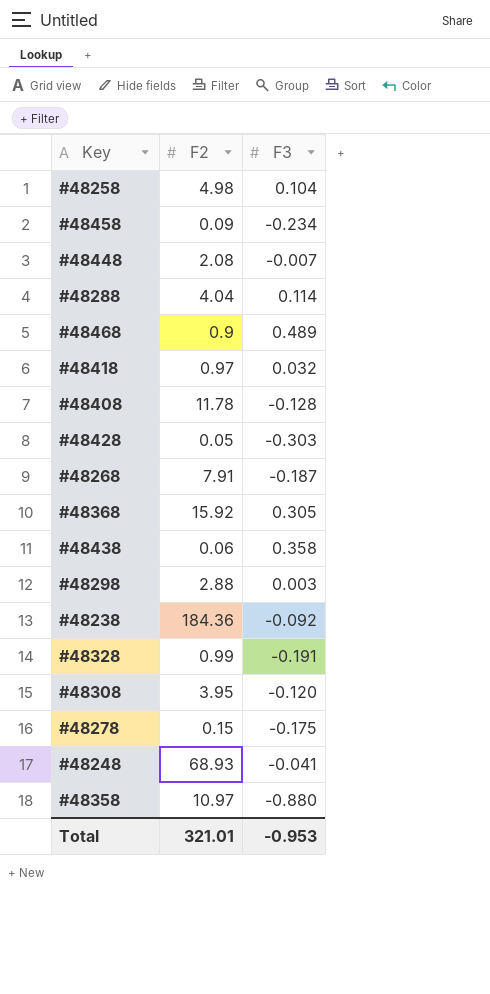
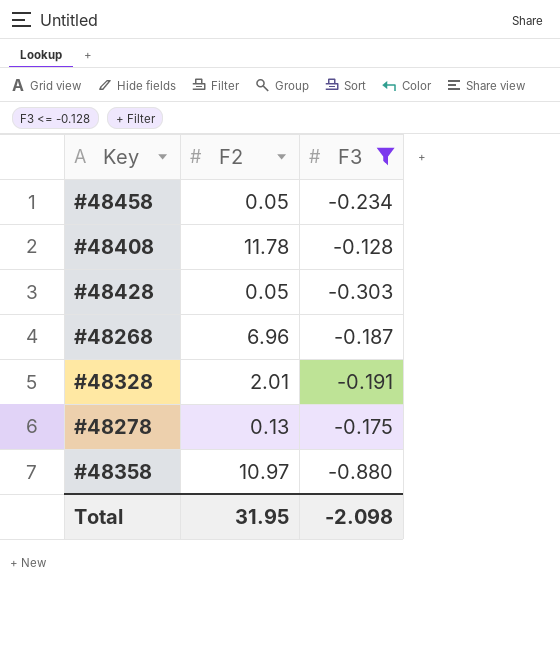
filter: none -> F3 <= -0.128
#48458 | F2: 0.09 -> 0.05
#48268 | F2: 7.91 -> 6.96
#48328 | F2: 0.99 -> 2.01
#48278 | F2: 0.15 -> 0.13
Total | F2: 321.01 -> 31.95
Total | F3: -0.953 -> -2.098

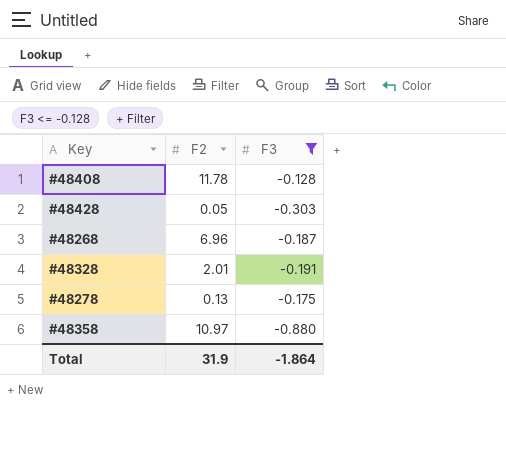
row #48458: 0.05 | -0.234 -> none
Total | F2: 31.95 -> 31.9
Total | F3: -2.098 -> -1.864

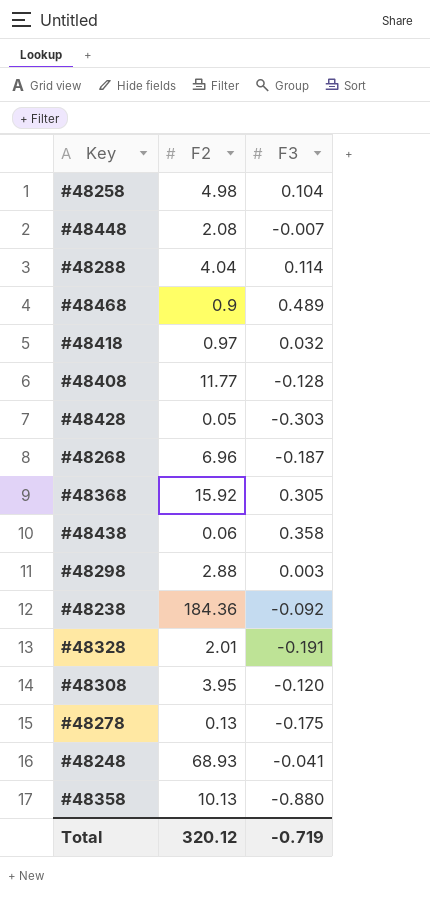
filter: F3 <= -0.128 -> none
#48408 | F2: 11.78 -> 11.77
#48358 | F2: 10.97 -> 10.13
Total | F2: 31.9 -> 320.12
Total | F3: -1.864 -> -0.719

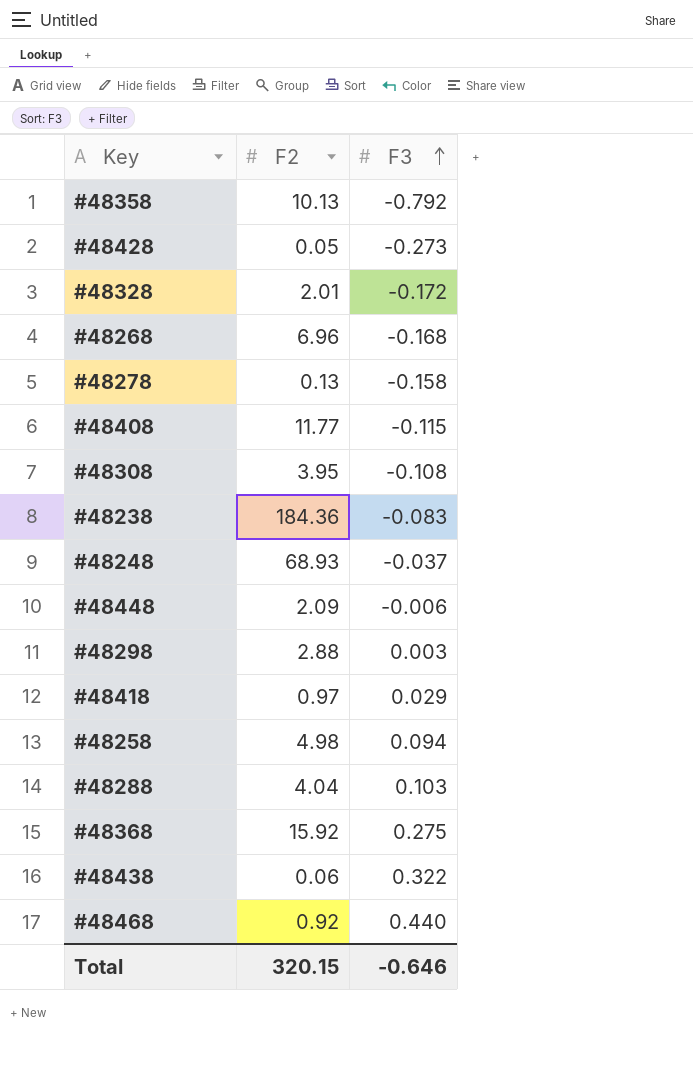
row order: none -> F3 ascending
#48358 | F3: -0.880 -> -0.792
#48428 | F3: -0.303 -> -0.273
#48328 | F3: -0.191 -> -0.172
#48268 | F3: -0.187 -> -0.168
#48278 | F3: -0.175 -> -0.158
#48408 | F3: -0.128 -> -0.115
#48308 | F3: -0.120 -> -0.108
#48238 | F3: -0.092 -> -0.083
#48248 | F3: -0.041 -> -0.037
#48448 | F2: 2.08 -> 2.09
#48448 | F3: -0.007 -> -0.006
#48418 | F3: 0.032 -> 0.029
#48258 | F3: 0.104 -> 0.094
#48288 | F3: 0.114 -> 0.103
#48368 | F3: 0.305 -> 0.275
#48438 | F3: 0.358 -> 0.322
#48468 | F2: 0.9 -> 0.92
#48468 | F3: 0.489 -> 0.440
Total | F2: 320.12 -> 320.15
Total | F3: -0.719 -> -0.646

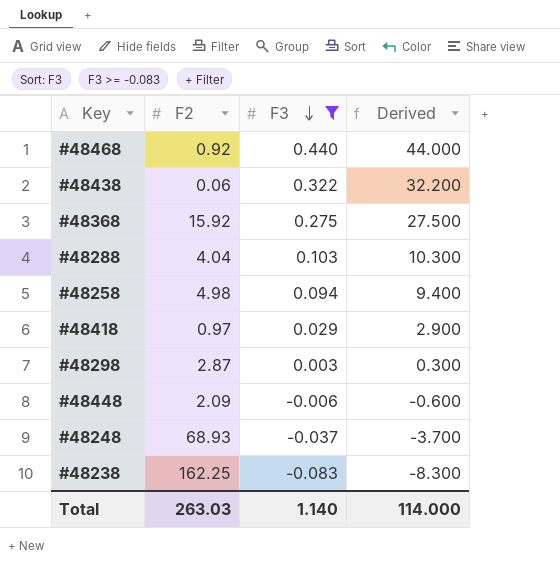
filter: none -> F3 >= -0.083
row order: F3 ascending -> F3 descending
column Derived | formula: none -> [F3] * 100
#48298 | F2: 2.88 -> 2.87
#48238 | F2: 184.36 -> 162.25
Total | F2: 320.15 -> 263.03
Total | F3: -0.646 -> 1.140

